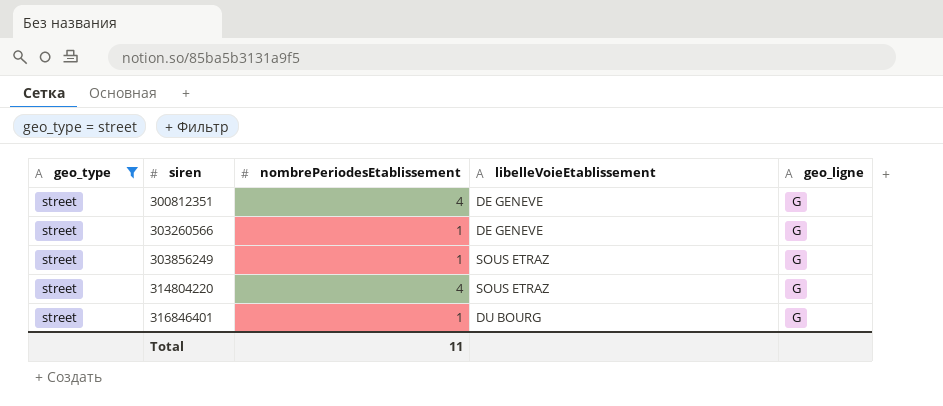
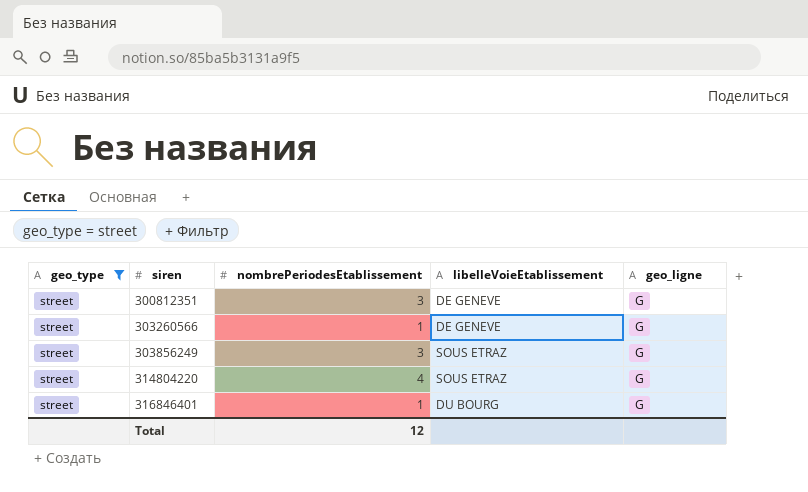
300812351 | nombrePeriodesEtablissement: 4 -> 3
303856249 | nombrePeriodesEtablissement: 1 -> 3
Total | nombrePeriodesEtablissement: 11 -> 12

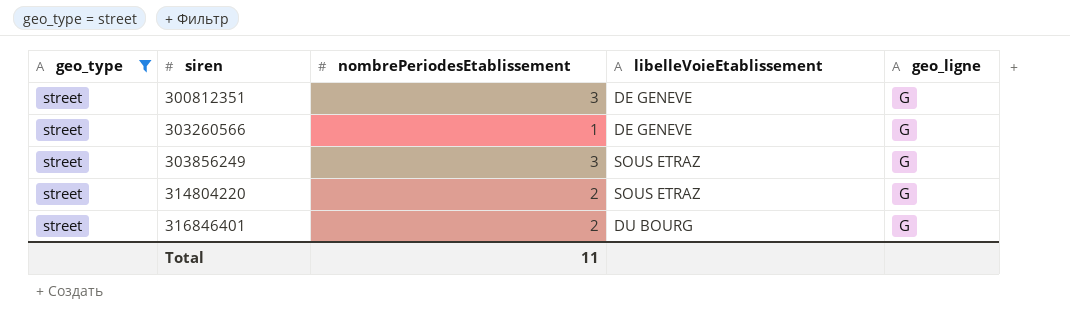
314804220 | nombrePeriodesEtablissement: 4 -> 2
316846401 | nombrePeriodesEtablissement: 1 -> 2
Total | nombrePeriodesEtablissement: 12 -> 11

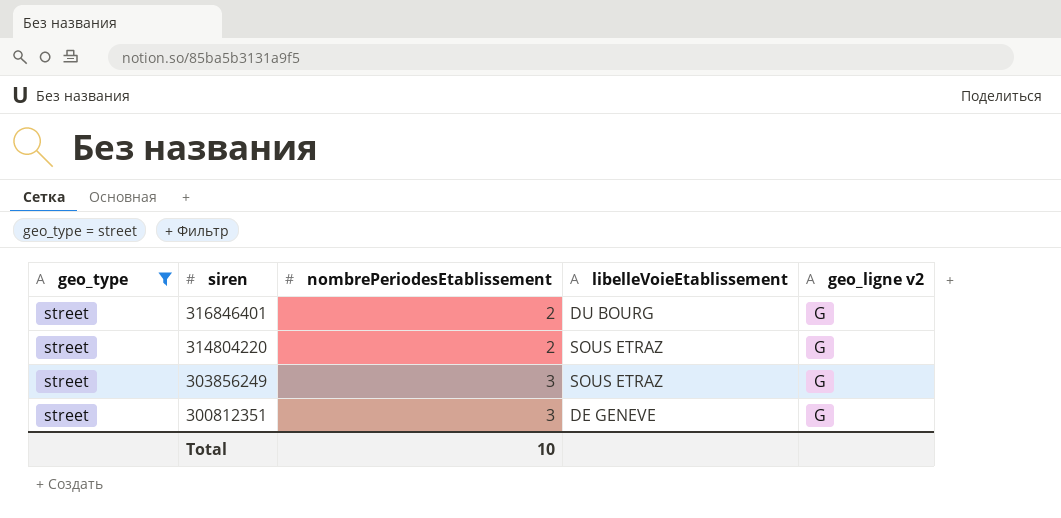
row order: siren ascending -> siren descending
column name: geo_ligne -> geo_ligne v2
row 303260566: street | 1 | DE GENEVE | G -> none
Total | nombrePeriodesEtablissement: 11 -> 10

